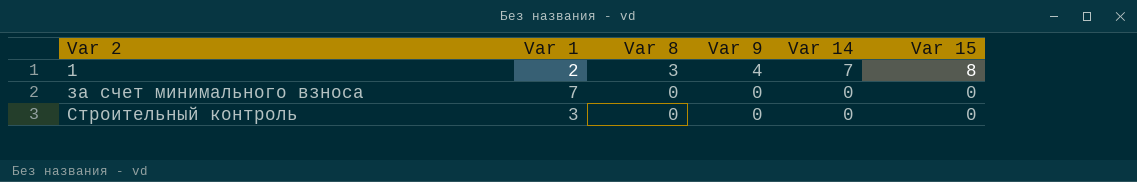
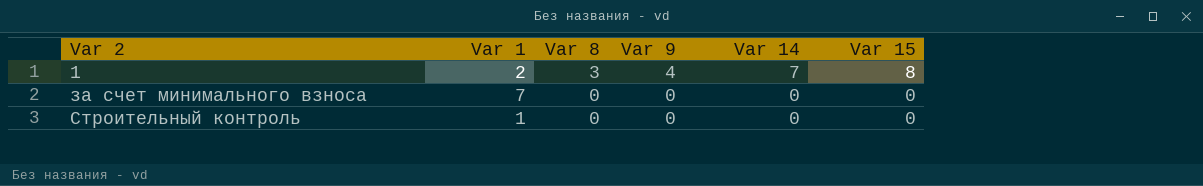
Строительный контроль | Var 1: 3 -> 1

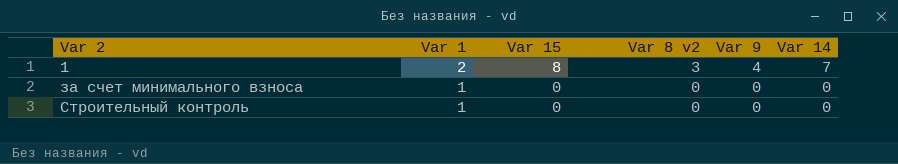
column Var 15 | position: 6 -> 3
column name: Var 8 -> Var 8 v2
за счет минимального взноса | Var 1: 7 -> 1

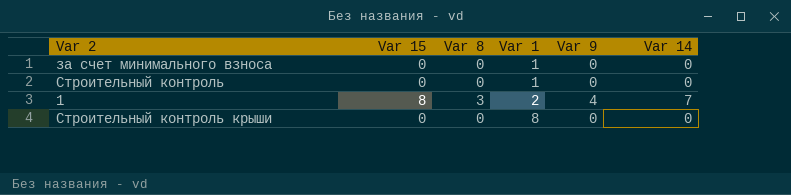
row order: Var 2 ascending -> Var 1 ascending
column name: Var 8 v2 -> Var 8
column Var 1 | position: 2 -> 4
row Строительный контроль крыши: none -> 0 | 0 | 8 | 0 | 0

